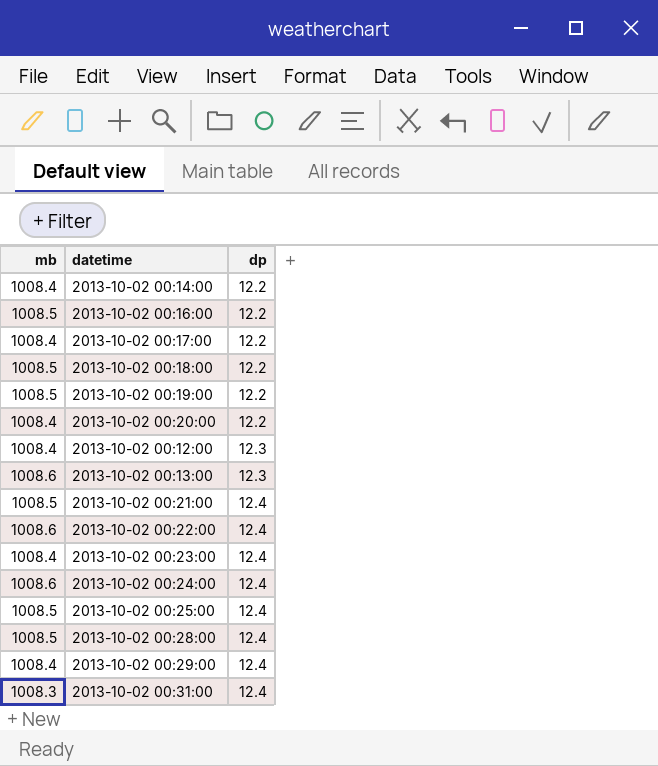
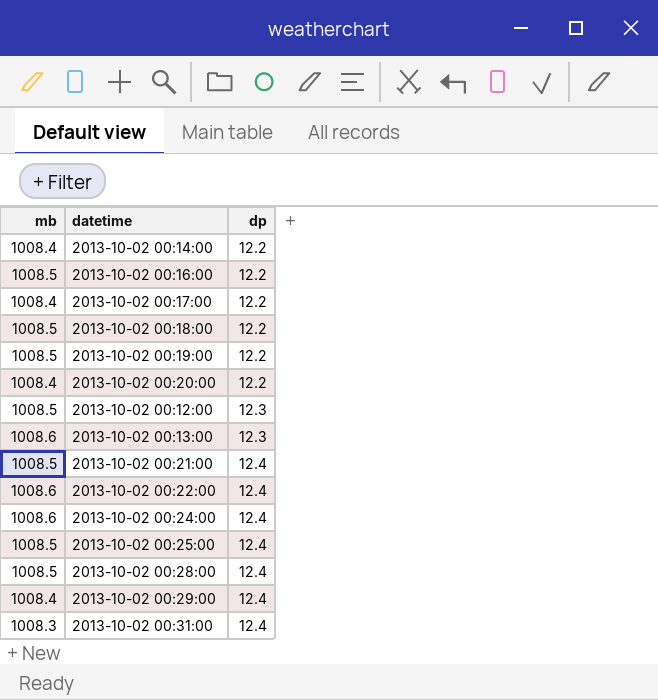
row 2013-10-02 00:23:00: 1008.4 | 12.4 -> none
2013-10-02 00:12:00 | mb: 1008.4 -> 1008.5

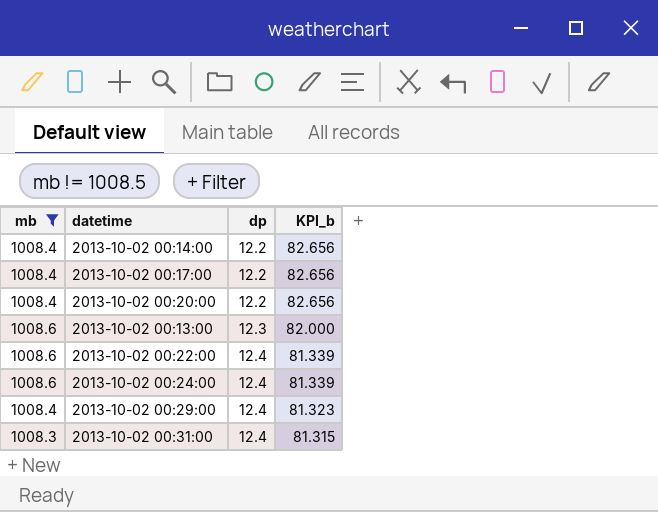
filter: none -> mb != 1008.5
column KPI_b | formula: none -> [mb] / [dp]

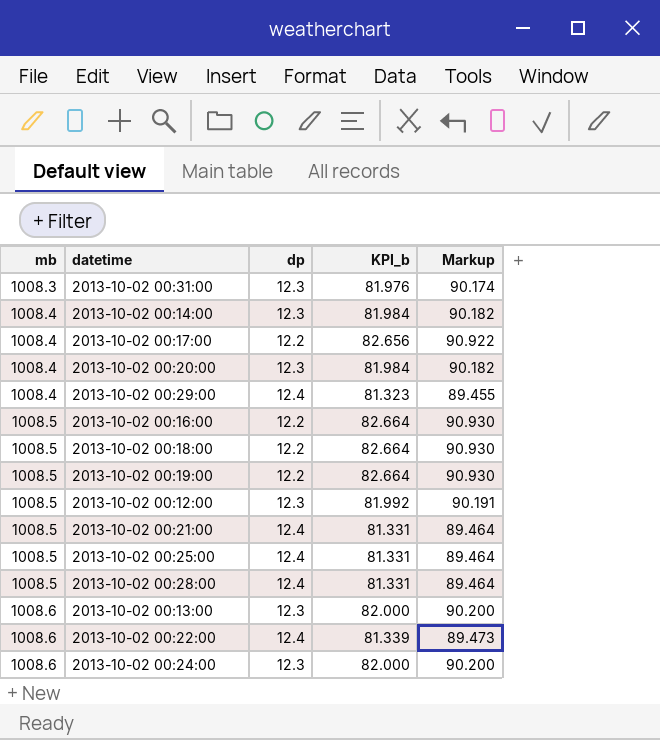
filter: mb != 1008.5 -> none
row order: dp ascending -> mb ascending
column Markup | formula: none -> [KPI_b] * 1.1
2013-10-02 00:31:00 | dp: 12.4 -> 12.3
2013-10-02 00:31:00 | KPI_b: 81.315 -> 81.976
2013-10-02 00:14:00 | dp: 12.2 -> 12.3
2013-10-02 00:14:00 | KPI_b: 82.656 -> 81.984
2013-10-02 00:20:00 | dp: 12.2 -> 12.3
2013-10-02 00:20:00 | KPI_b: 82.656 -> 81.984
2013-10-02 00:24:00 | dp: 12.4 -> 12.3
2013-10-02 00:24:00 | KPI_b: 81.339 -> 82.000

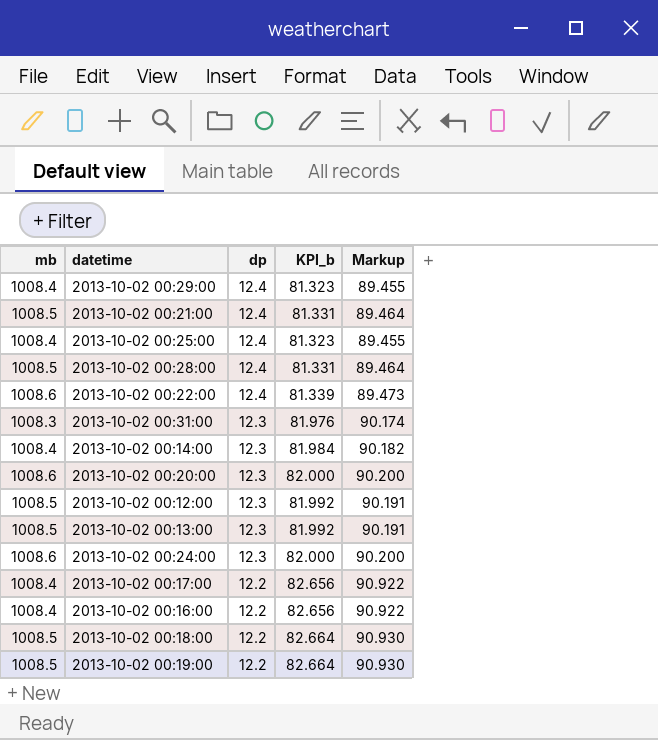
row order: mb ascending -> dp descending
2013-10-02 00:25:00 | mb: 1008.5 -> 1008.4
2013-10-02 00:25:00 | KPI_b: 81.331 -> 81.323
2013-10-02 00:25:00 | Markup: 89.464 -> 89.455
2013-10-02 00:20:00 | mb: 1008.4 -> 1008.6
2013-10-02 00:20:00 | KPI_b: 81.984 -> 82.000
2013-10-02 00:20:00 | Markup: 90.182 -> 90.200
2013-10-02 00:13:00 | mb: 1008.6 -> 1008.5
2013-10-02 00:13:00 | KPI_b: 82.000 -> 81.992
2013-10-02 00:13:00 | Markup: 90.200 -> 90.191
2013-10-02 00:16:00 | mb: 1008.5 -> 1008.4
2013-10-02 00:16:00 | KPI_b: 82.664 -> 82.656
2013-10-02 00:16:00 | Markup: 90.930 -> 90.922

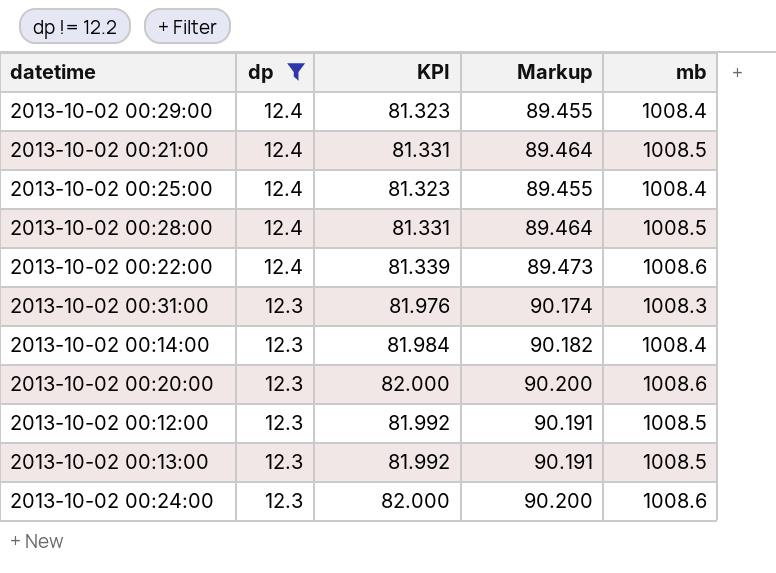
filter: none -> dp != 12.2
column name: KPI_b -> KPI
column mb | position: 1 -> 5

